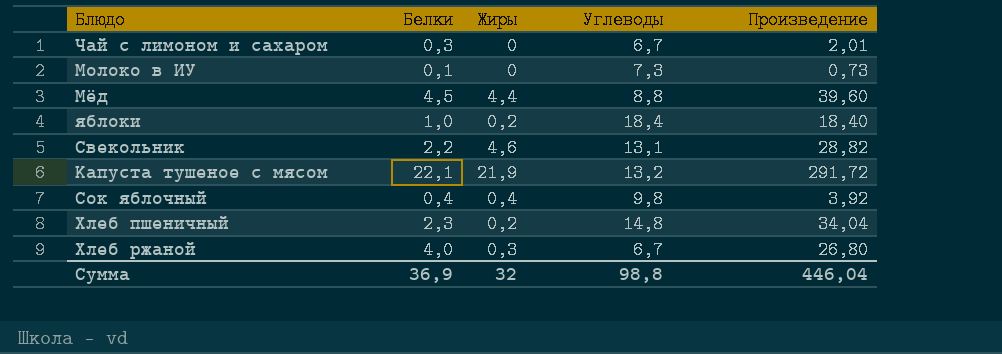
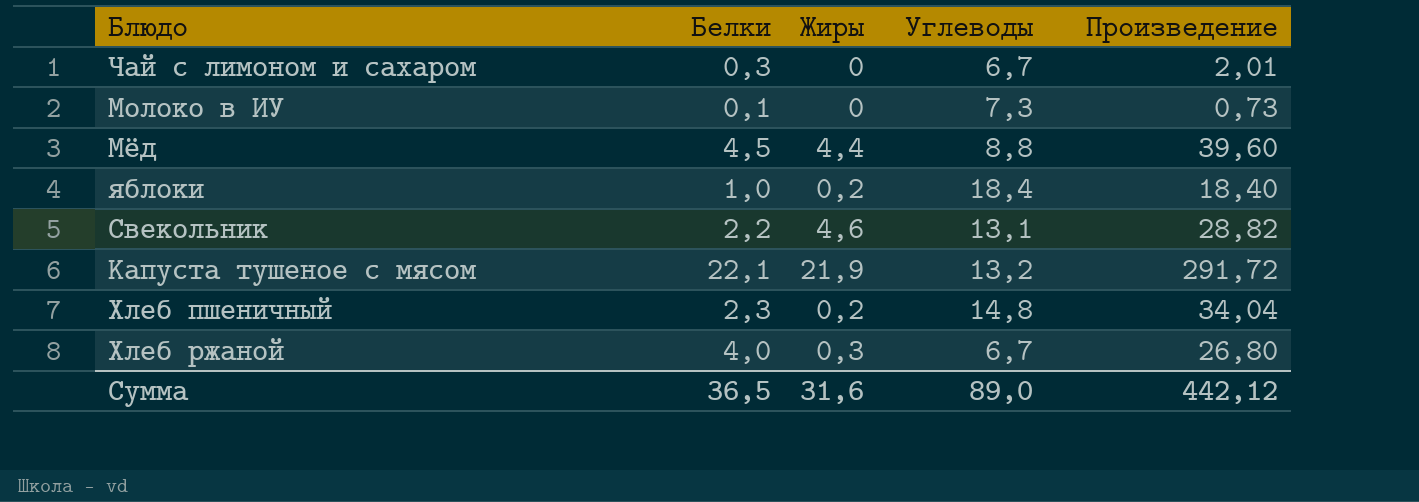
row Сок яблочный: 0,4 | 0,4 | 9,8 | 3,92 -> none
Сумма | Белки: 36,9 -> 36,5
Сумма | Жиры: 32 -> 31,6
Сумма | Углеводы: 98,8 -> 89,0
Сумма | Произведение: 446,04 -> 442,12

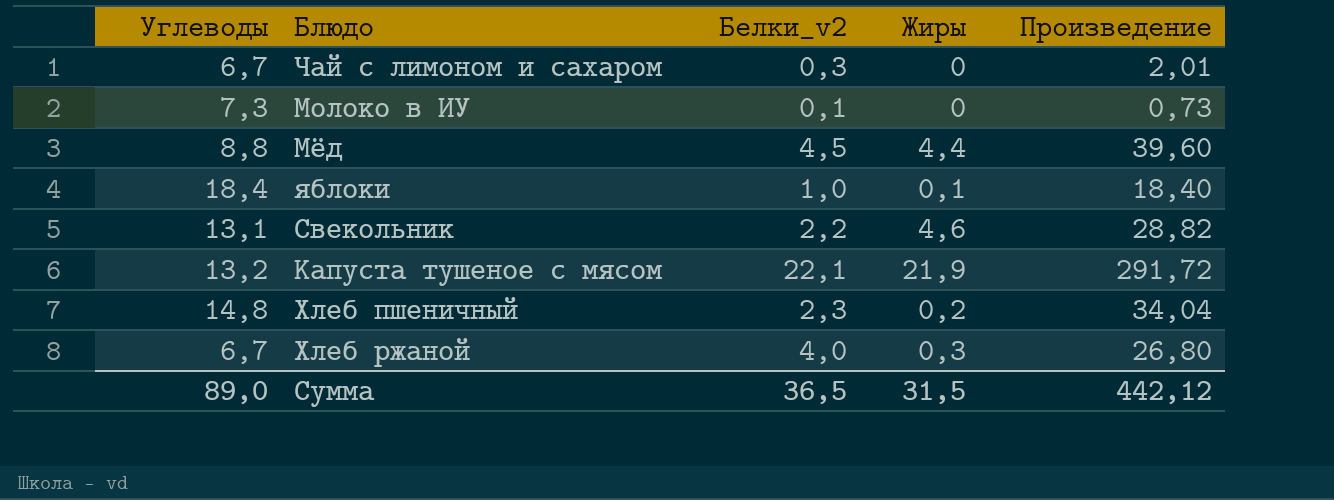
column Углеводы | position: 4 -> 1
column name: Белки -> Белки_v2
яблоки | Жиры: 0,2 -> 0,1
Сумма | Жиры: 31,6 -> 31,5

